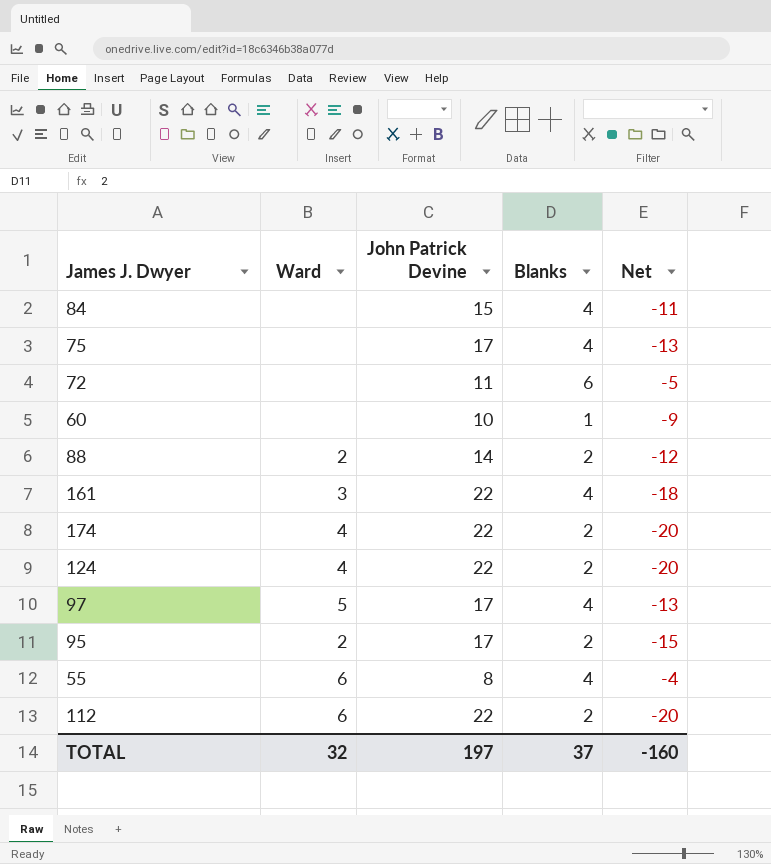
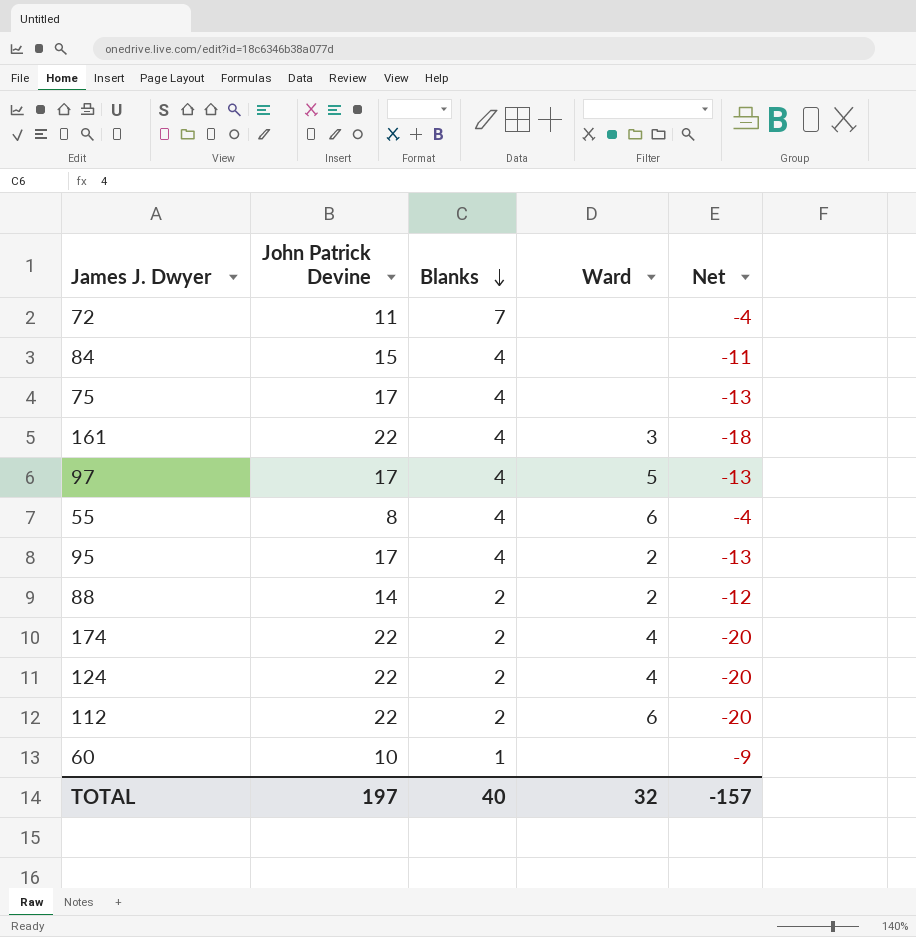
row order: none -> Blanks descending
column Ward | position: 2 -> 4
72 | Blanks: 6 -> 7
72 | Net: -5 -> -4
95 | Blanks: 2 -> 4
95 | Net: -15 -> -13
TOTAL | Blanks: 37 -> 40
TOTAL | Net: -160 -> -157

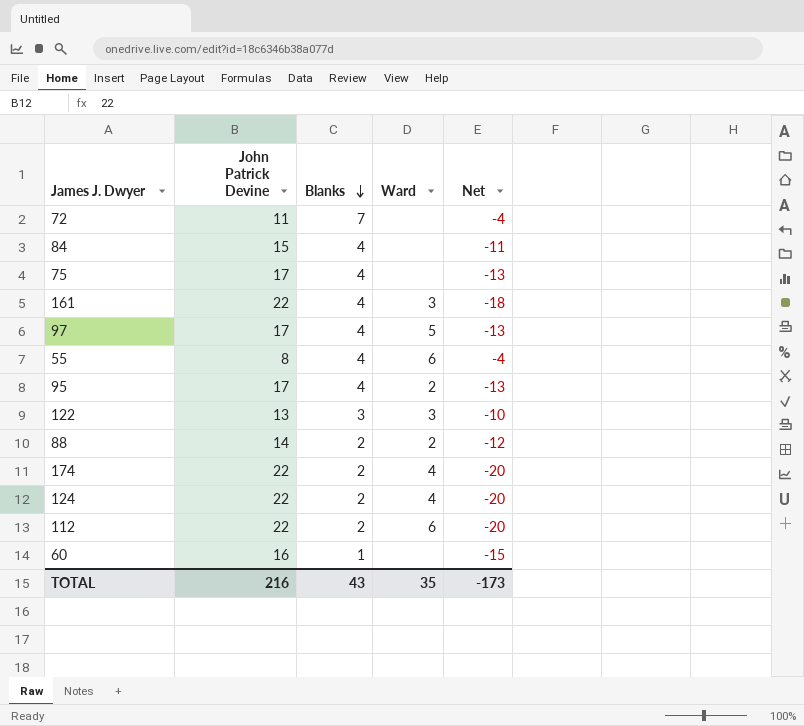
row 122: none -> 13 | 3 | 3 | -10
60 | John Patrick Devine: 10 -> 16
60 | Net: -9 -> -15
TOTAL | John Patrick Devine: 197 -> 216
TOTAL | Blanks: 40 -> 43
TOTAL | Ward: 32 -> 35
TOTAL | Net: -157 -> -173

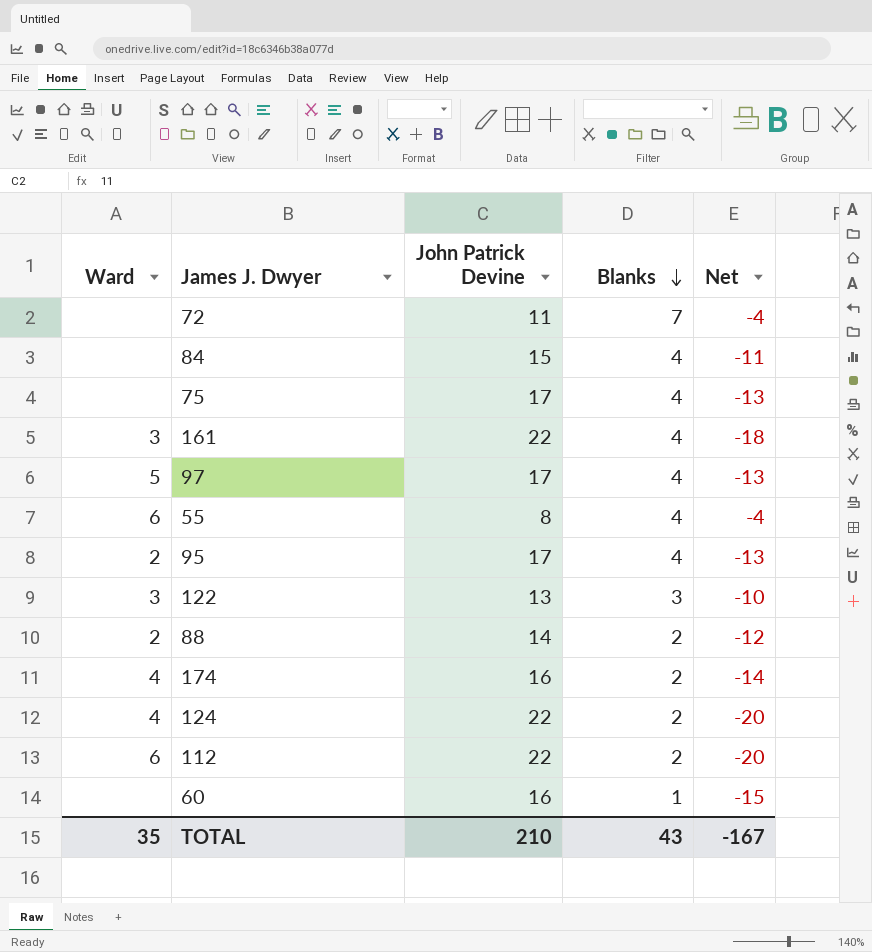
column Ward | position: 4 -> 1
174 | John Patrick Devine: 22 -> 16
174 | Net: -20 -> -14
TOTAL | John Patrick Devine: 216 -> 210
TOTAL | Net: -173 -> -167

